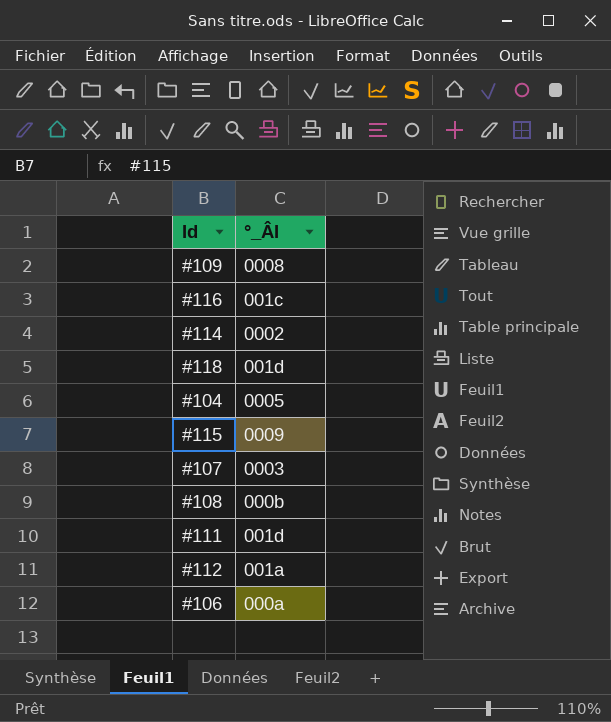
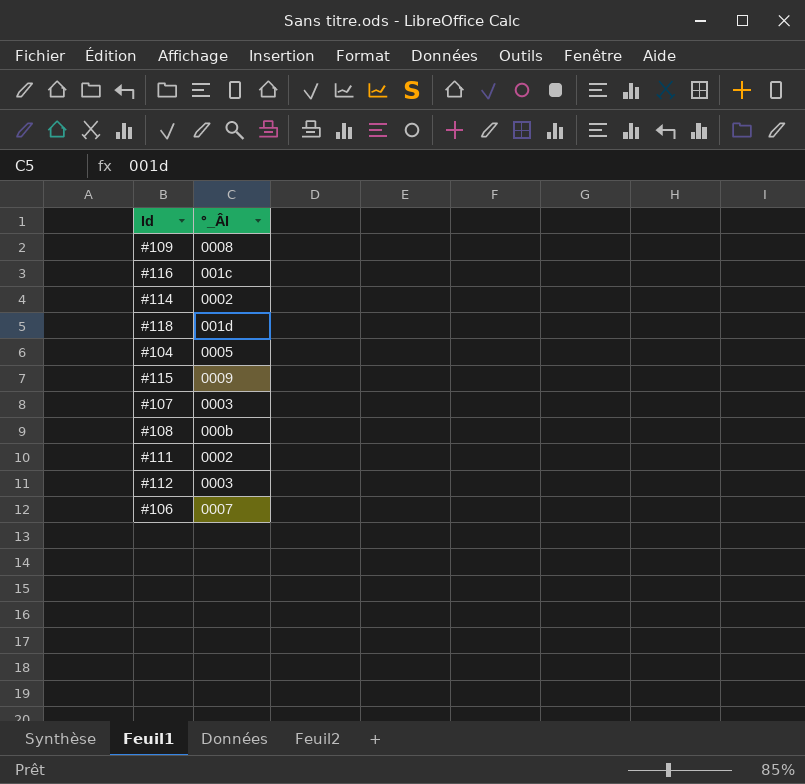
#111 | °_ÂI: 001d -> 0002
#112 | °_ÂI: 001a -> 0003
#106 | °_ÂI: 000a -> 0007

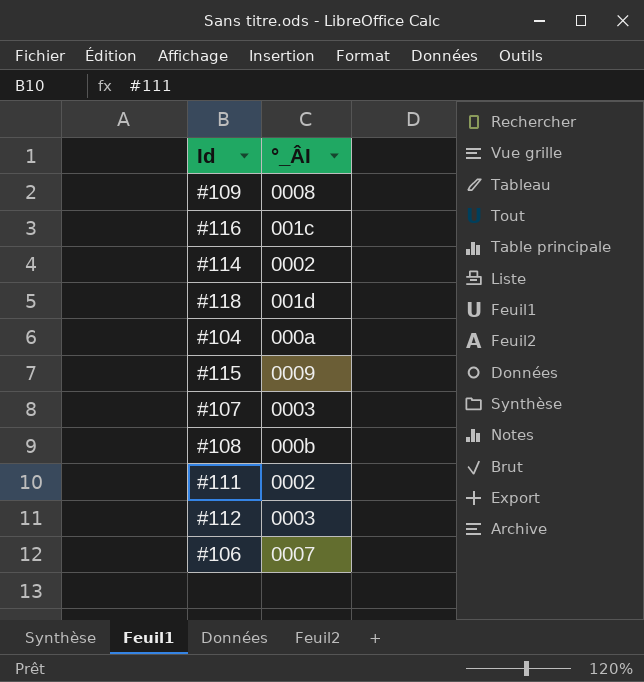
#104 | °_ÂI: 0005 -> 000a

